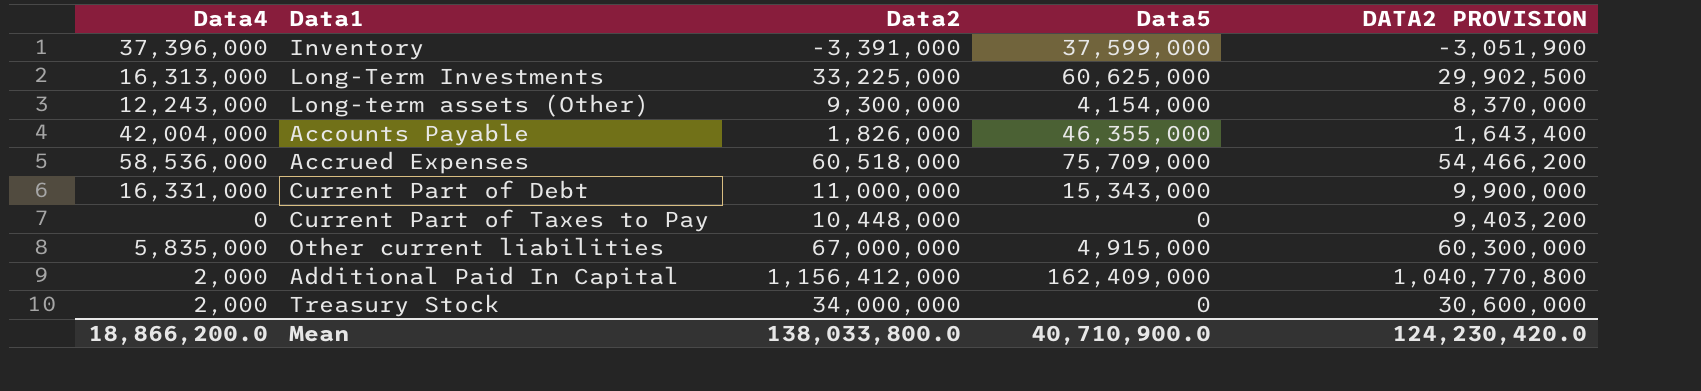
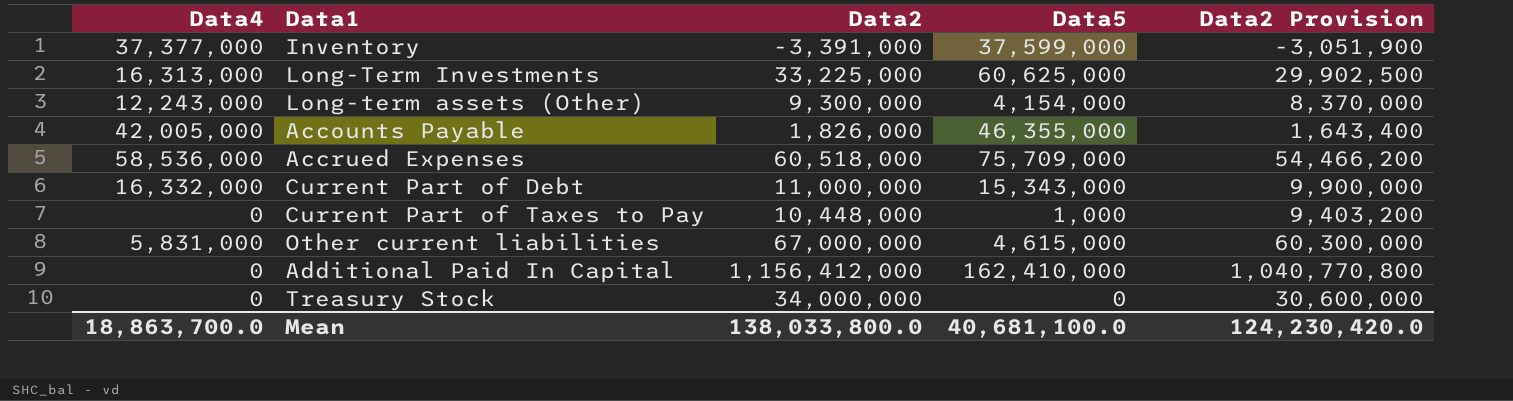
column name: DATA2 PROVISION -> Data2 Provision
Inventory | Data4: 37,396,000 -> 37,377,000
Accounts Payable | Data4: 42,004,000 -> 42,005,000
Current Part of Debt | Data4: 16,331,000 -> 16,332,000
Current Part of Taxes to Pay | Data5: 0 -> 1,000
Other current liabilities | Data4: 5,835,000 -> 5,831,000
Other current liabilities | Data5: 4,915,000 -> 4,615,000
Additional Paid In Capital | Data4: 2,000 -> 0
Additional Paid In Capital | Data5: 162,409,000 -> 162,410,000
Treasury Stock | Data4: 2,000 -> 0
Mean | Data4: 18,866,200.0 -> 18,863,700.0
Mean | Data5: 40,710,900.0 -> 40,681,100.0

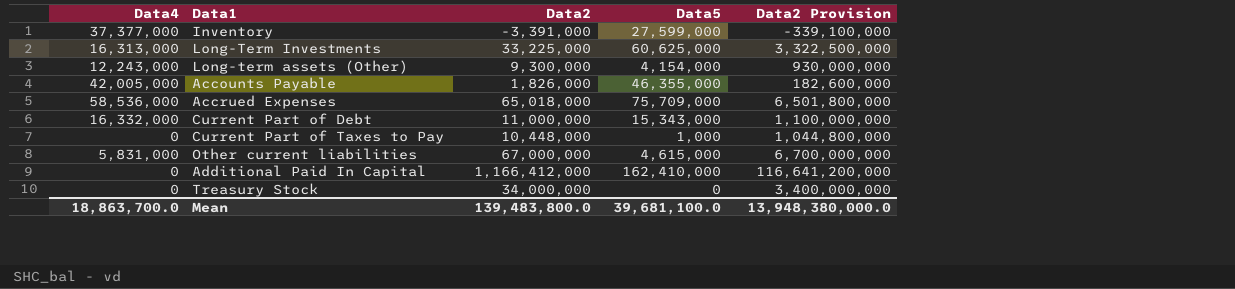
column Data2 Provision | formula: [Data2] * 0.9 -> [Data2] * 100
Inventory | Data5: 37,599,000 -> 27,599,000
Accrued Expenses | Data2: 60,518,000 -> 65,018,000
Additional Paid In Capital | Data2: 1,156,412,000 -> 1,166,412,000
Mean | Data2: 138,033,800.0 -> 139,483,800.0
Mean | Data5: 40,681,100.0 -> 39,681,100.0
Mean | Data2 Provision: 124,230,420.0 -> 13,948,380,000.0

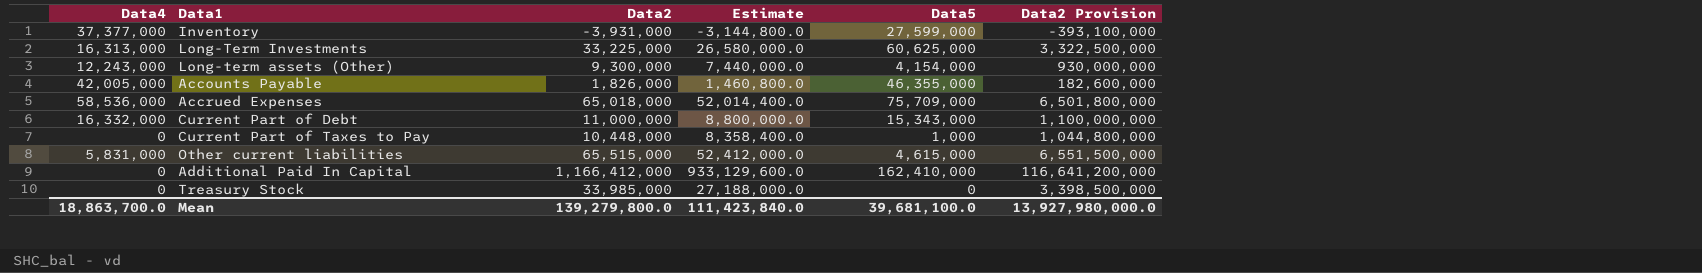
column Estimate | formula: none -> [Data2] * 0.8
Inventory | Data2: -3,391,000 -> -3,931,000
Inventory | Data2 Provision: -339,100,000 -> -393,100,000
Other current liabilities | Data2: 67,000,000 -> 65,515,000
Other current liabilities | Data2 Provision: 6,700,000,000 -> 6,551,500,000
Treasury Stock | Data2: 34,000,000 -> 33,985,000
Treasury Stock | Data2 Provision: 3,400,000,000 -> 3,398,500,000
Mean | Data2: 139,483,800.0 -> 139,279,800.0
Mean | Data2 Provision: 13,948,380,000.0 -> 13,927,980,000.0

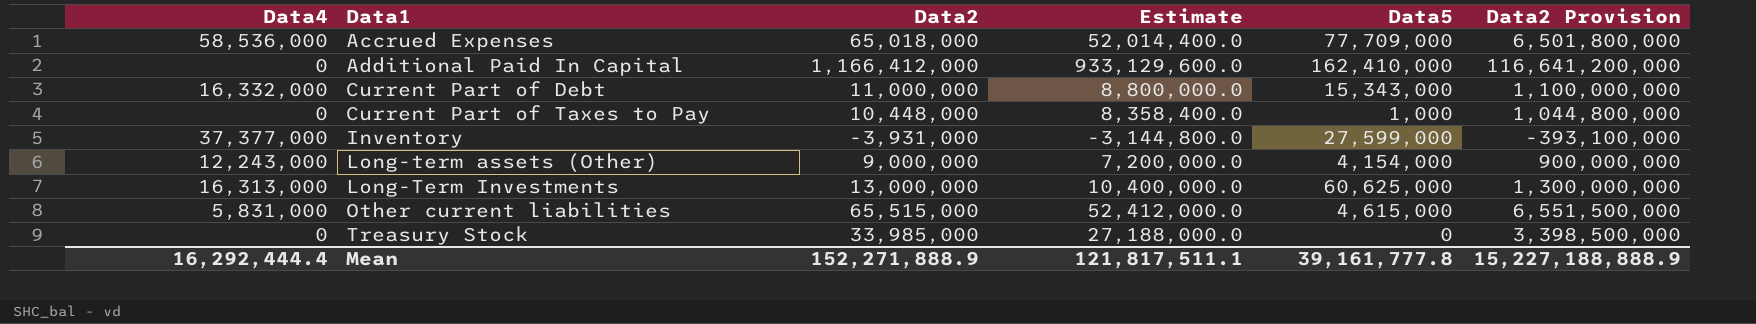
row order: none -> Data1 ascending
row Accounts Payable: 42,005,000 | 1,826,000 | 1,460,800.0 | 46,355,000 | 182,600,000 -> none
Accrued Expenses | Data5: 75,709,000 -> 77,709,000
Long-term assets (Other) | Data2: 9,300,000 -> 9,000,000
Long-term assets (Other) | Estimate: 7,440,000.0 -> 7,200,000.0
Long-term assets (Other) | Data2 Provision: 930,000,000 -> 900,000,000
Long-Term Investments | Data2: 33,225,000 -> 13,000,000
Long-Term Investments | Estimate: 26,580,000.0 -> 10,400,000.0
Long-Term Investments | Data2 Provision: 3,322,500,000 -> 1,300,000,000
Mean | Data4: 18,863,700.0 -> 16,292,444.4
Mean | Data2: 139,279,800.0 -> 152,271,888.9
Mean | Estimate: 111,423,840.0 -> 121,817,511.1
Mean | Data5: 39,681,100.0 -> 39,161,777.8
Mean | Data2 Provision: 13,927,980,000.0 -> 15,227,188,888.9

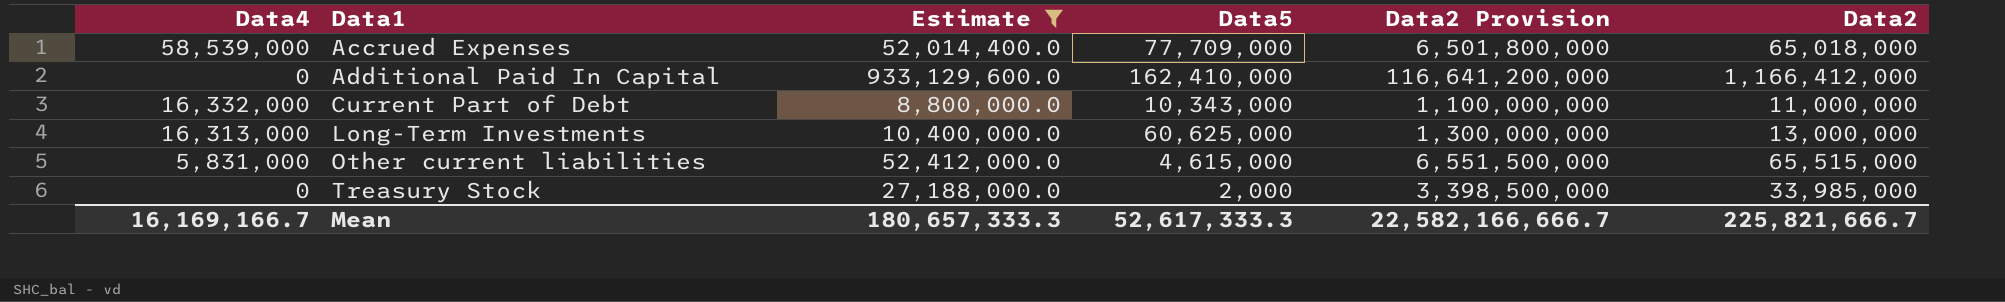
filter: none -> Estimate >= 8,800,000.0
column Data2 | position: 3 -> 6
Accrued Expenses | Data4: 58,536,000 -> 58,539,000
Current Part of Debt | Data5: 15,343,000 -> 10,343,000
Treasury Stock | Data5: 0 -> 2,000
Mean | Data4: 16,292,444.4 -> 16,169,166.7
Mean | Estimate: 121,817,511.1 -> 180,657,333.3
Mean | Data5: 39,161,777.8 -> 52,617,333.3
Mean | Data2 Provision: 15,227,188,888.9 -> 22,582,166,666.7
Mean | Data2: 152,271,888.9 -> 225,821,666.7

